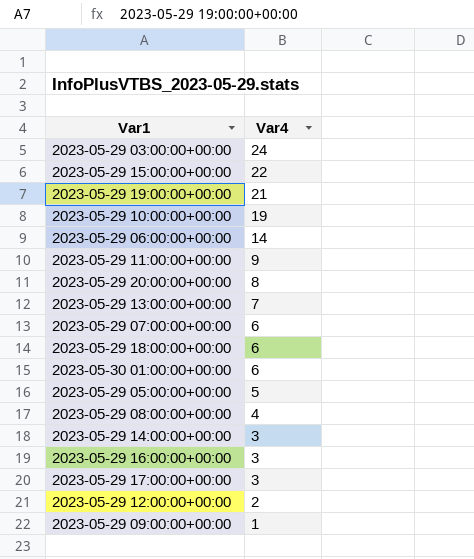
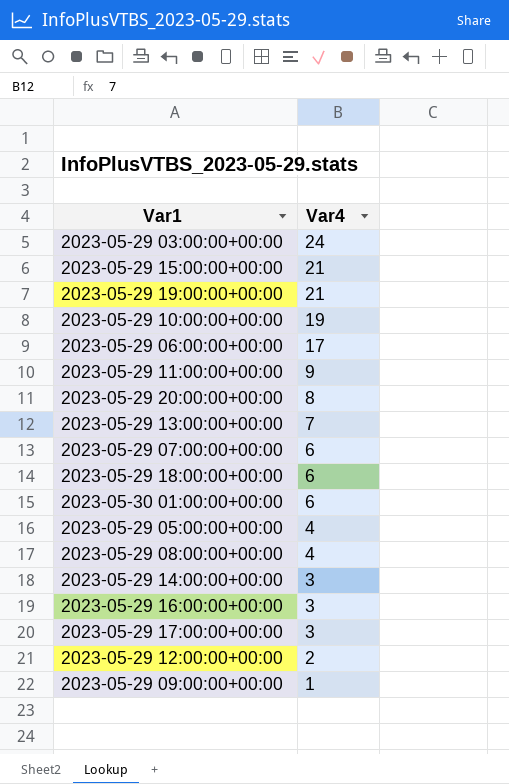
2023-05-29 15:00:00+00:00 | Var4: 22 -> 21
2023-05-29 06:00:00+00:00 | Var4: 14 -> 17
2023-05-29 05:00:00+00:00 | Var4: 5 -> 4

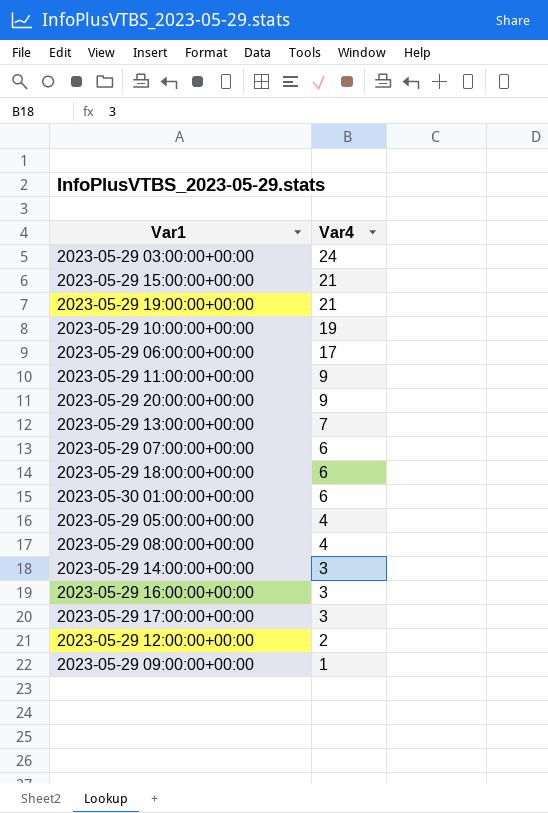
2023-05-29 20:00:00+00:00 | Var4: 8 -> 9

